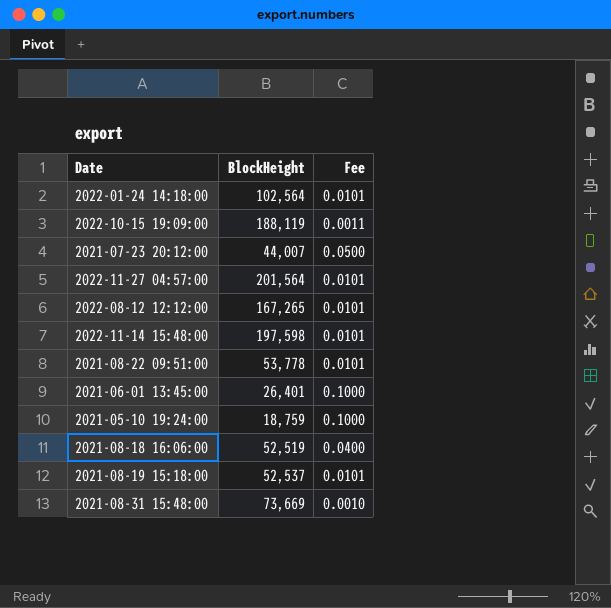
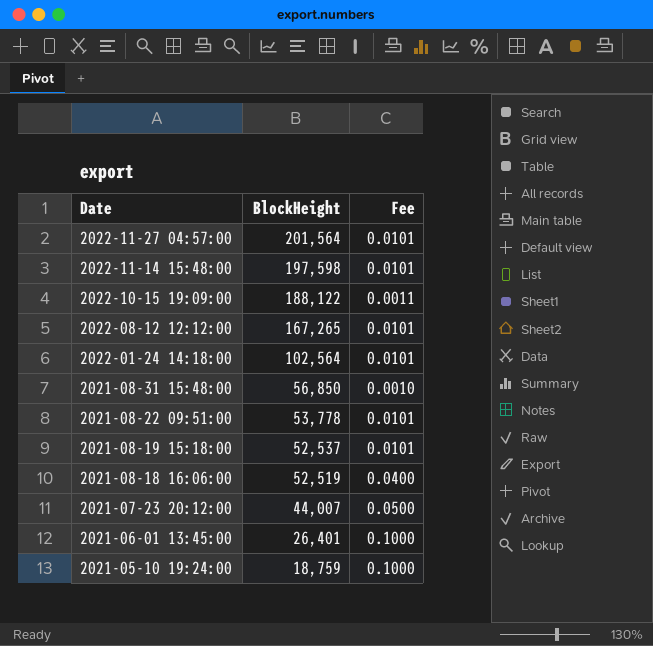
row order: none -> Date descending
2022-10-15 19:09:00 | BlockHeight: 188,119 -> 188,122
2021-08-31 15:48:00 | BlockHeight: 73,669 -> 56,850

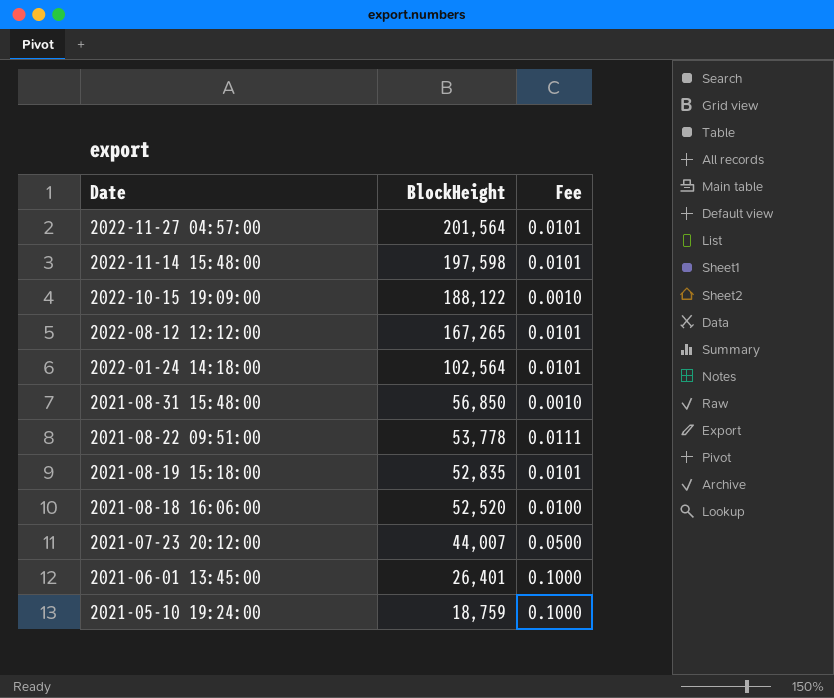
2022-10-15 19:09:00 | Fee: 0.0011 -> 0.0010
2021-08-22 09:51:00 | Fee: 0.0101 -> 0.0111
2021-08-19 15:18:00 | BlockHeight: 52,537 -> 52,835
2021-08-18 16:06:00 | BlockHeight: 52,519 -> 52,520
2021-08-18 16:06:00 | Fee: 0.0400 -> 0.0100

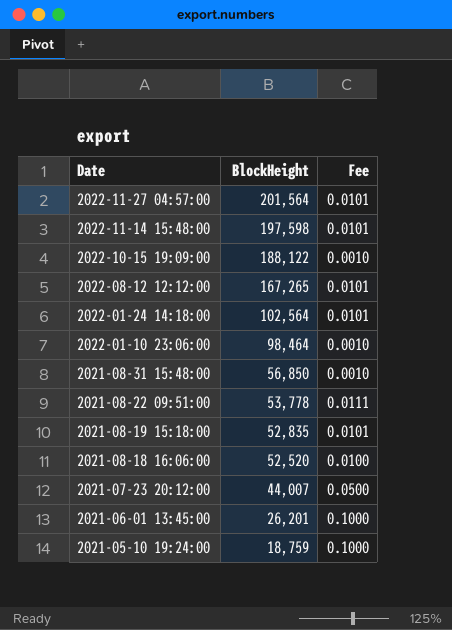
row 2022-01-10 23:06:00: none -> 98,464 | 0.0010
2021-06-01 13:45:00 | BlockHeight: 26,401 -> 26,201

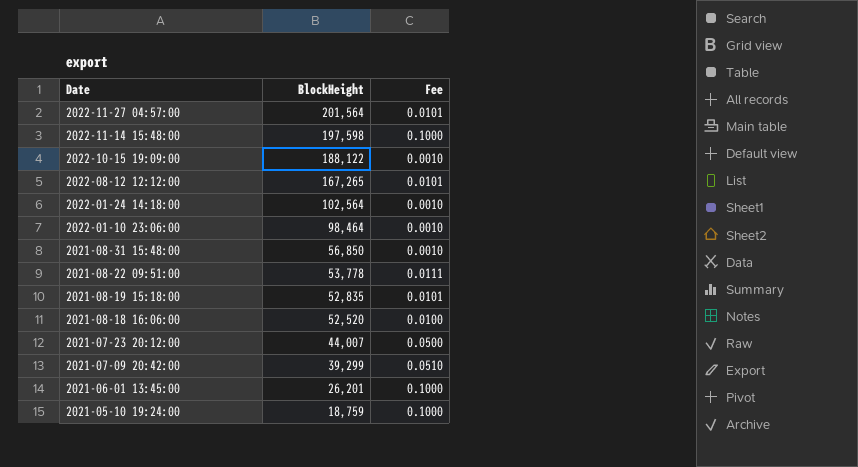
2022-11-14 15:48:00 | Fee: 0.0101 -> 0.1000
2022-01-24 14:18:00 | Fee: 0.0101 -> 0.0010
row 2021-07-09 20:42:00: none -> 39,299 | 0.0510

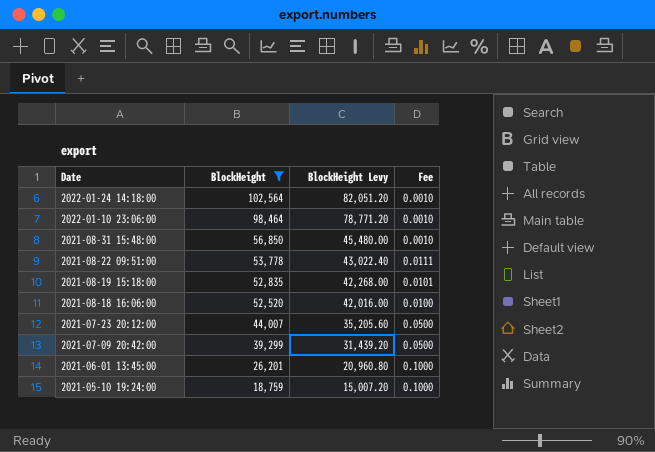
filter: none -> BlockHeight <= 102,564
column BlockHeight Levy | formula: none -> [BlockHeight] * 0.8
2021-07-09 20:42:00 | Fee: 0.0510 -> 0.0500

